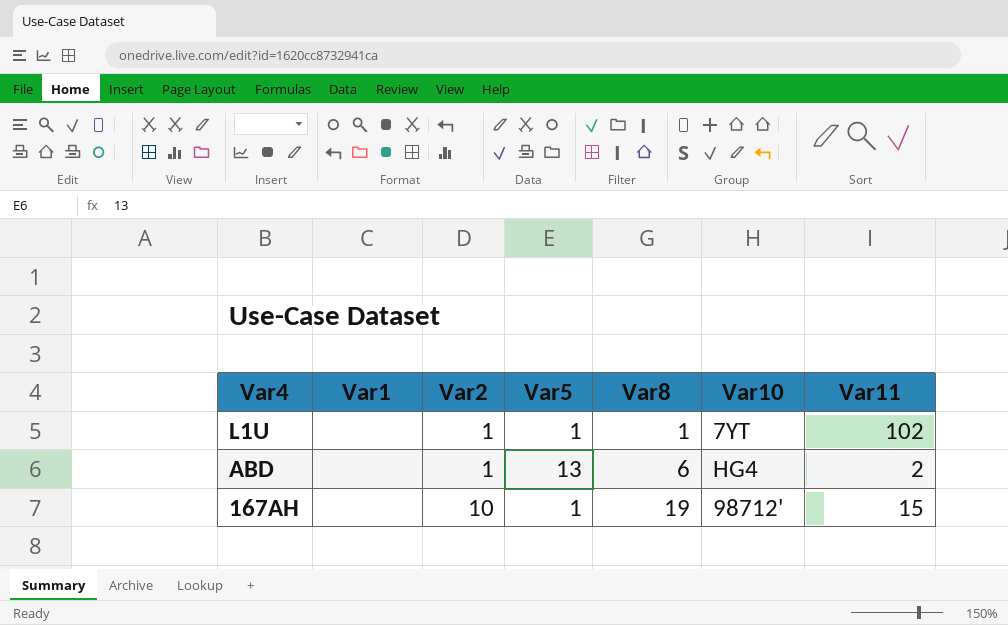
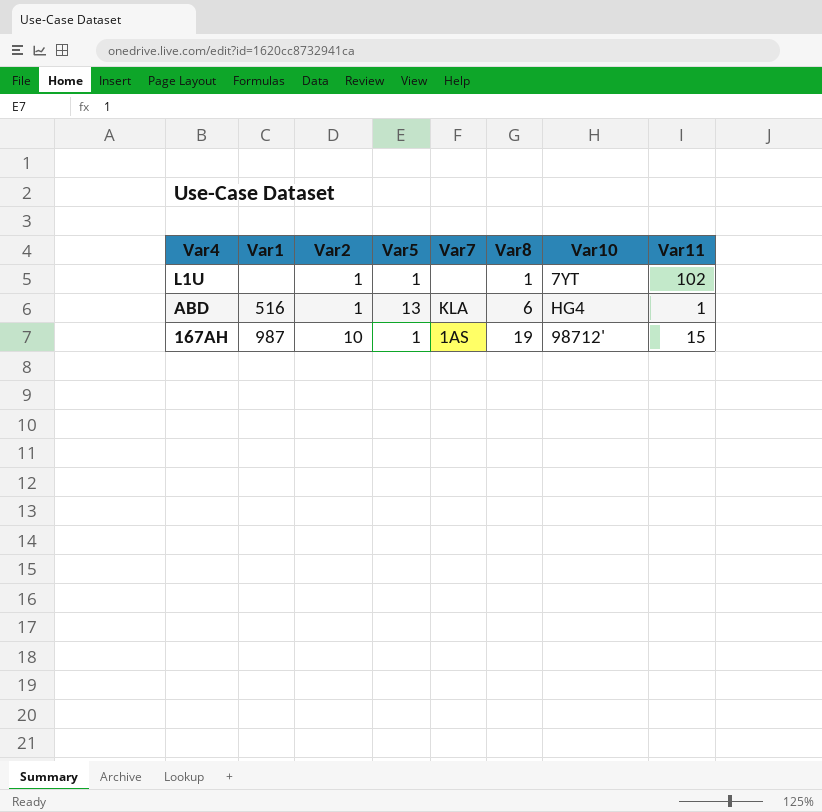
column Var7 | position: none -> 5
ABD | Var1: none -> 516
ABD | Var11: 2 -> 1
167AH | Var1: none -> 987

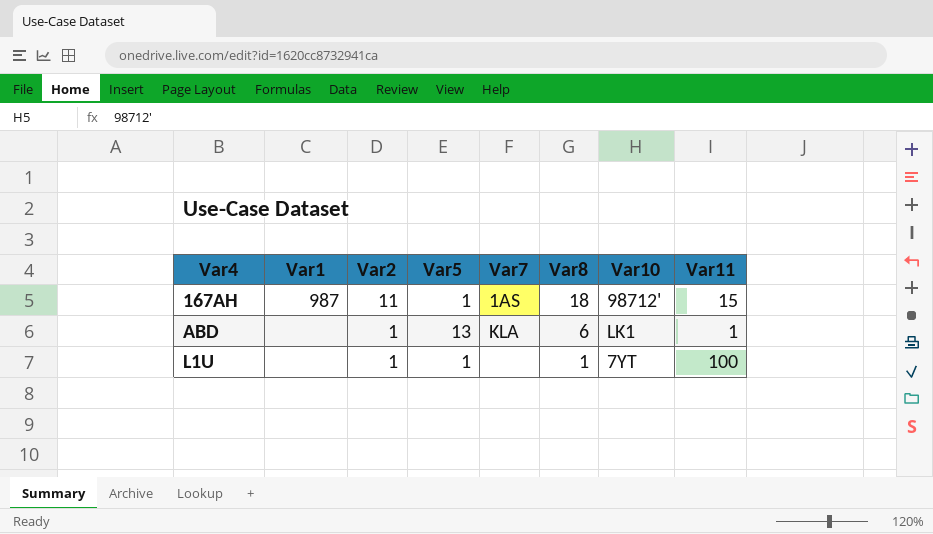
row order: Var4 descending -> Var4 ascending
167AH | Var2: 10 -> 11
167AH | Var8: 19 -> 18
ABD | Var1: 516 -> none
ABD | Var10: HG4 -> LK1
L1U | Var11: 102 -> 100

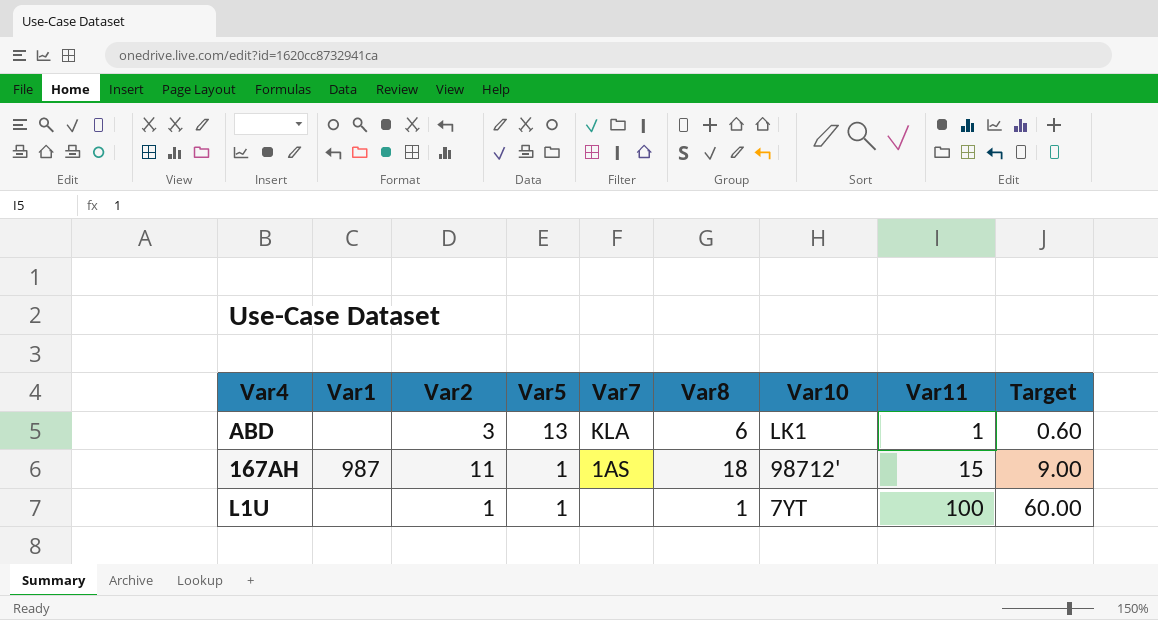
row order: Var4 ascending -> Var5 descending
column Target | formula: none -> [Var11] * 0.6
ABD | Var2: 1 -> 3

